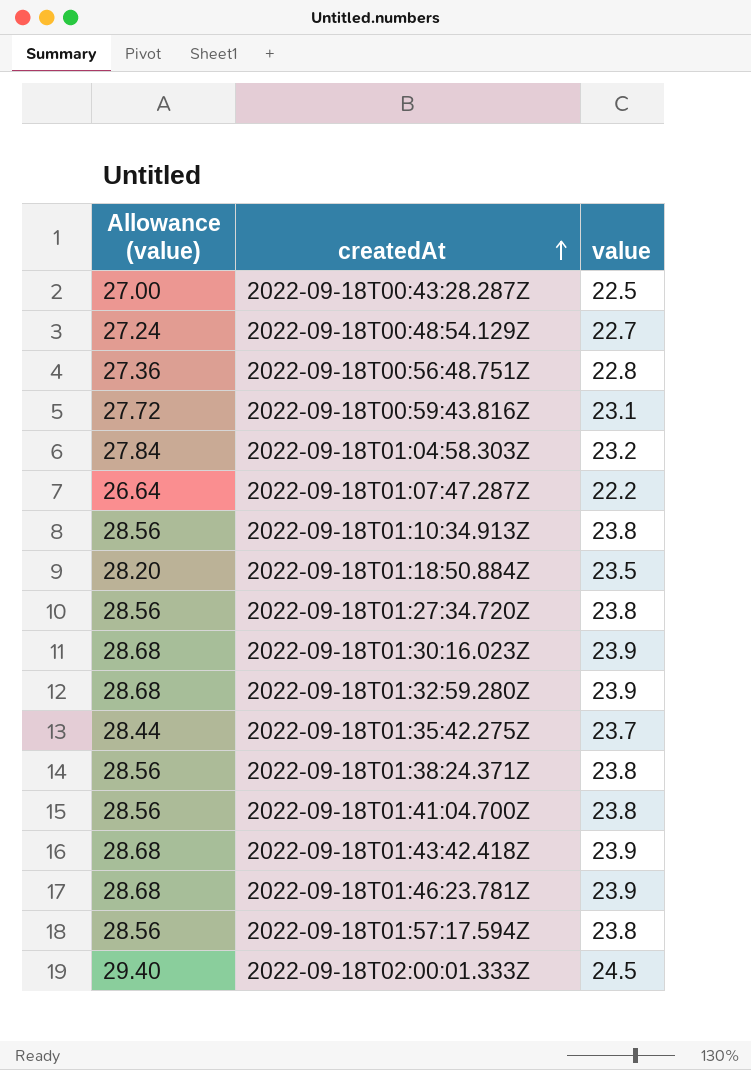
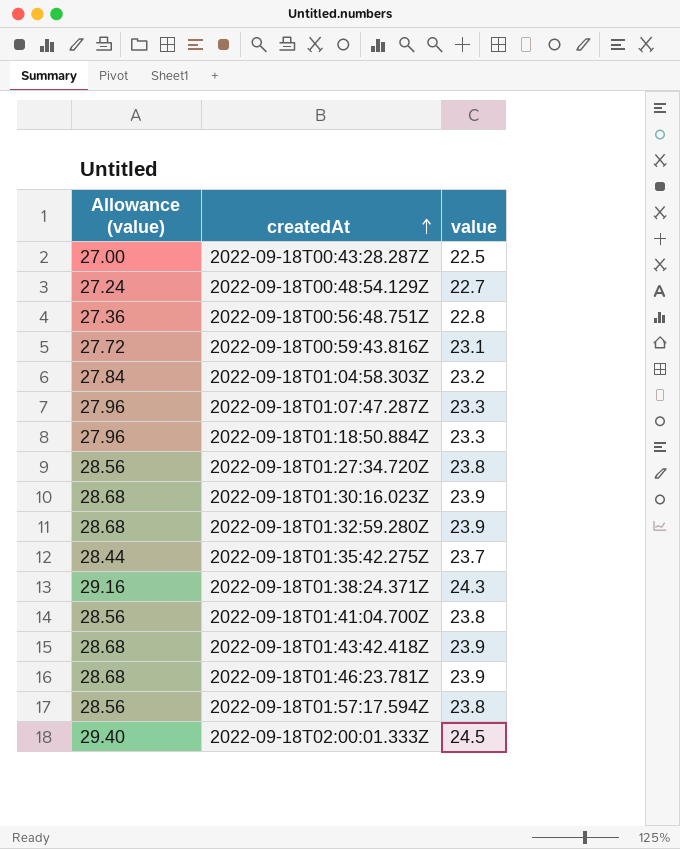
row 2022-09-18T01:10:34.913Z: 28.56 | 23.8 -> none
2022-09-18T01:07:47.287Z | Allowance (value): 26.64 -> 27.96
2022-09-18T01:07:47.287Z | value: 22.2 -> 23.3
2022-09-18T01:18:50.884Z | Allowance (value): 28.20 -> 27.96
2022-09-18T01:18:50.884Z | value: 23.5 -> 23.3
2022-09-18T01:38:24.371Z | Allowance (value): 28.56 -> 29.16
2022-09-18T01:38:24.371Z | value: 23.8 -> 24.3

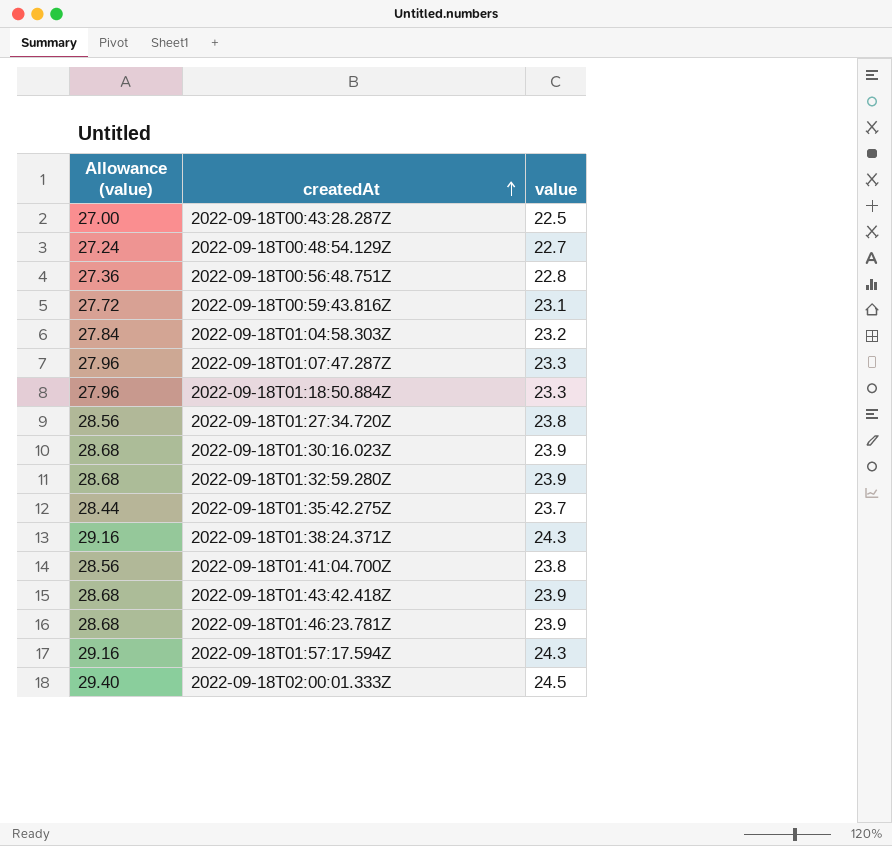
2022-09-18T01:57:17.594Z | Allowance (value): 28.56 -> 29.16
2022-09-18T01:57:17.594Z | value: 23.8 -> 24.3

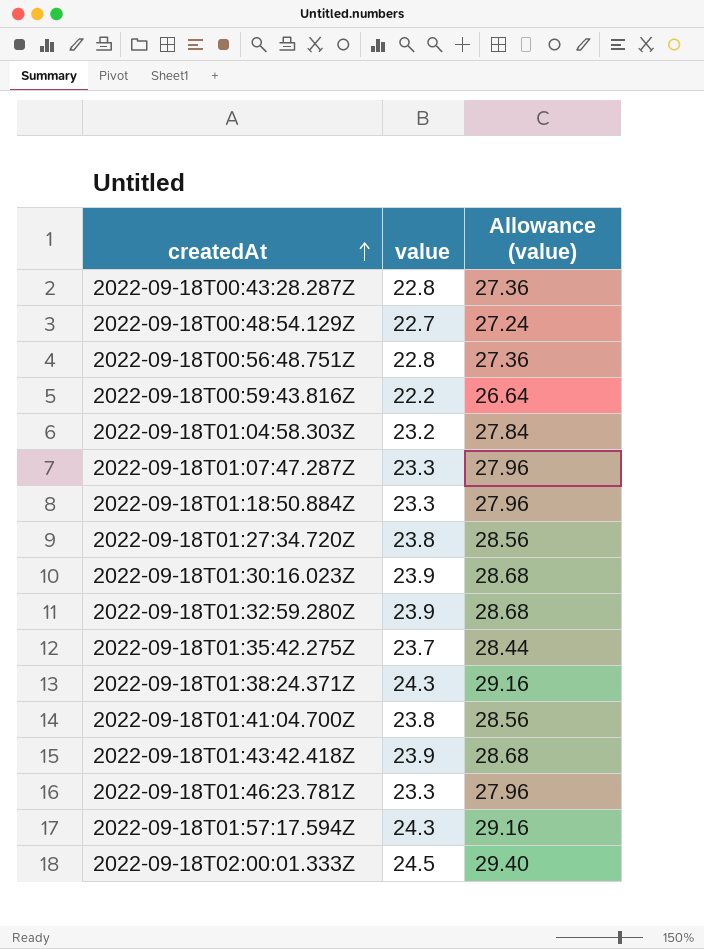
column Allowance (value) | position: 1 -> 3
2022-09-18T00:43:28.287Z | value: 22.5 -> 22.8
2022-09-18T00:43:28.287Z | Allowance (value): 27.00 -> 27.36
2022-09-18T00:59:43.816Z | value: 23.1 -> 22.2
2022-09-18T00:59:43.816Z | Allowance (value): 27.72 -> 26.64
2022-09-18T01:46:23.781Z | value: 23.9 -> 23.3
2022-09-18T01:46:23.781Z | Allowance (value): 28.68 -> 27.96

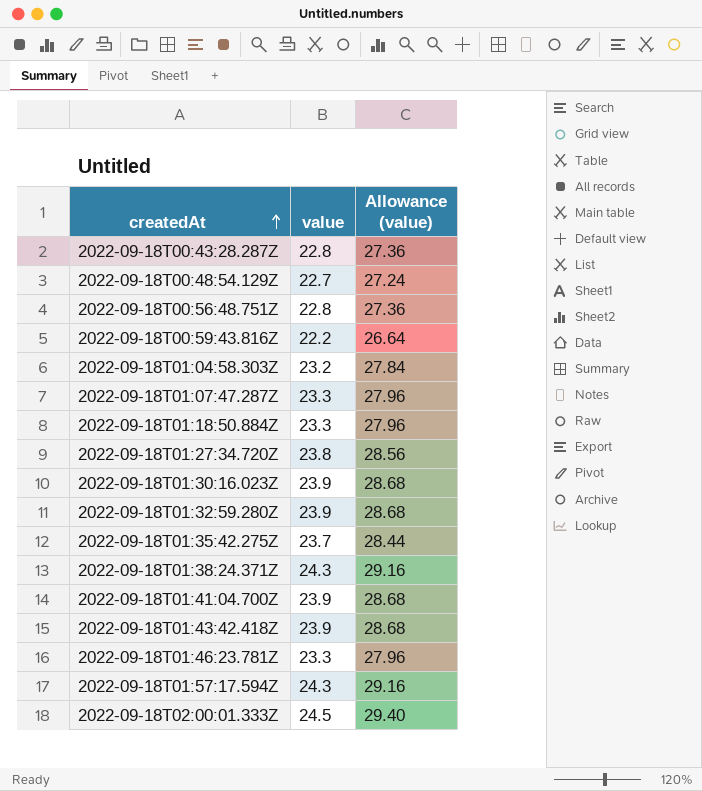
2022-09-18T01:41:04.700Z | value: 23.8 -> 23.9
2022-09-18T01:41:04.700Z | Allowance (value): 28.56 -> 28.68

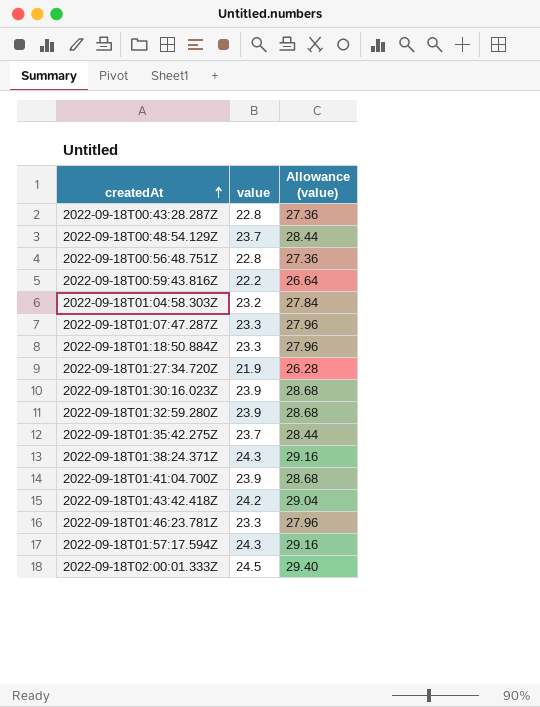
2022-09-18T00:48:54.129Z | value: 22.7 -> 23.7
2022-09-18T00:48:54.129Z | Allowance (value): 27.24 -> 28.44
2022-09-18T01:27:34.720Z | value: 23.8 -> 21.9
2022-09-18T01:27:34.720Z | Allowance (value): 28.56 -> 26.28
2022-09-18T01:43:42.418Z | value: 23.9 -> 24.2
2022-09-18T01:43:42.418Z | Allowance (value): 28.68 -> 29.04

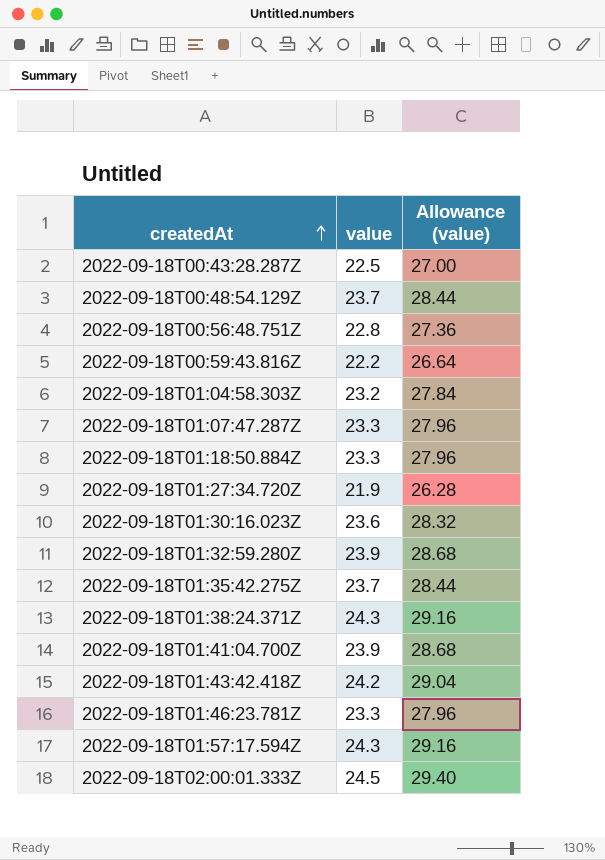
2022-09-18T00:43:28.287Z | value: 22.8 -> 22.5
2022-09-18T00:43:28.287Z | Allowance (value): 27.36 -> 27.00
2022-09-18T01:30:16.023Z | value: 23.9 -> 23.6
2022-09-18T01:30:16.023Z | Allowance (value): 28.68 -> 28.32

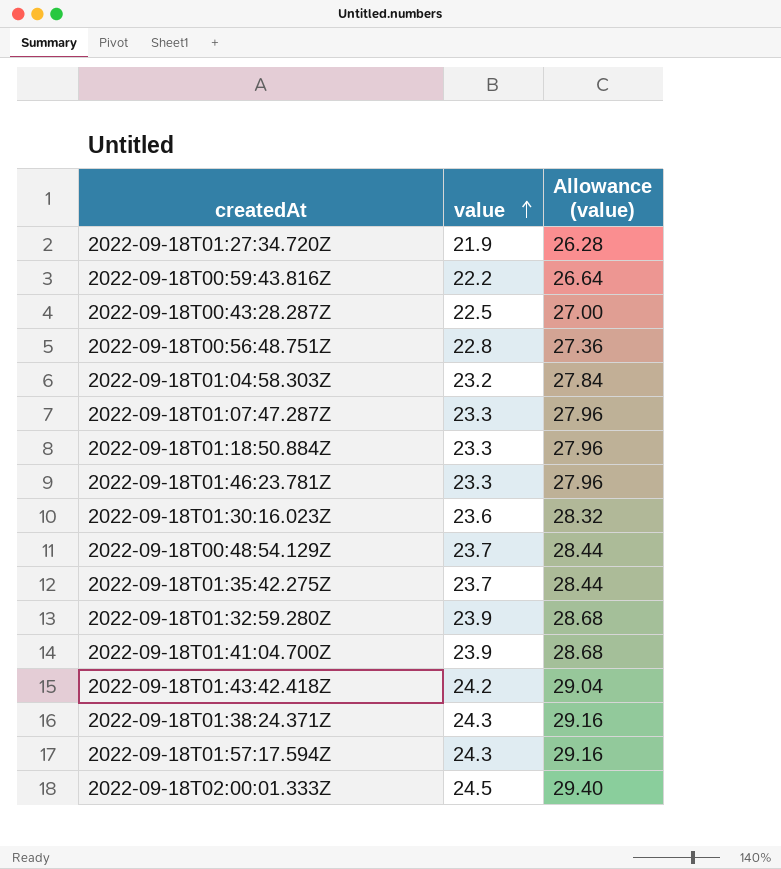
row order: createdAt ascending -> value ascending

